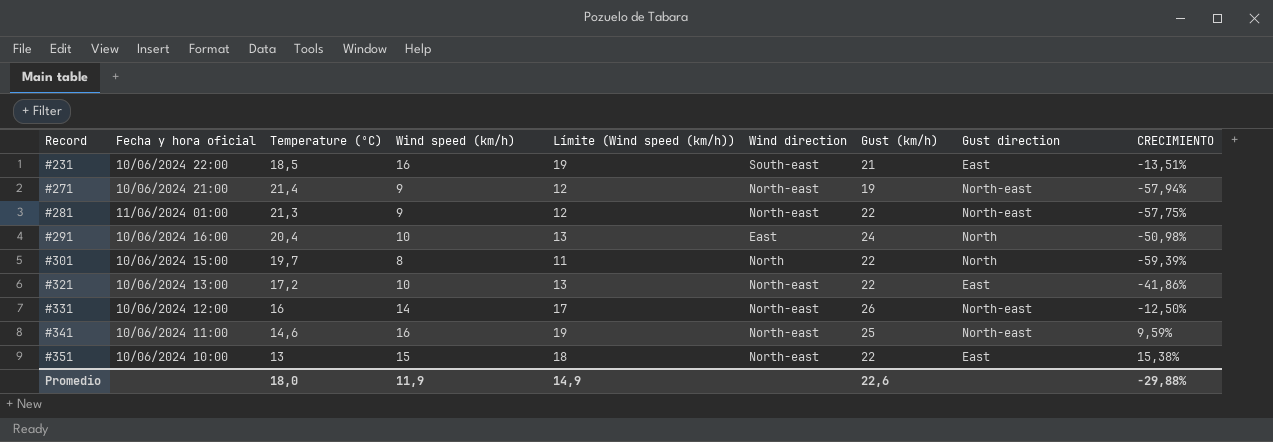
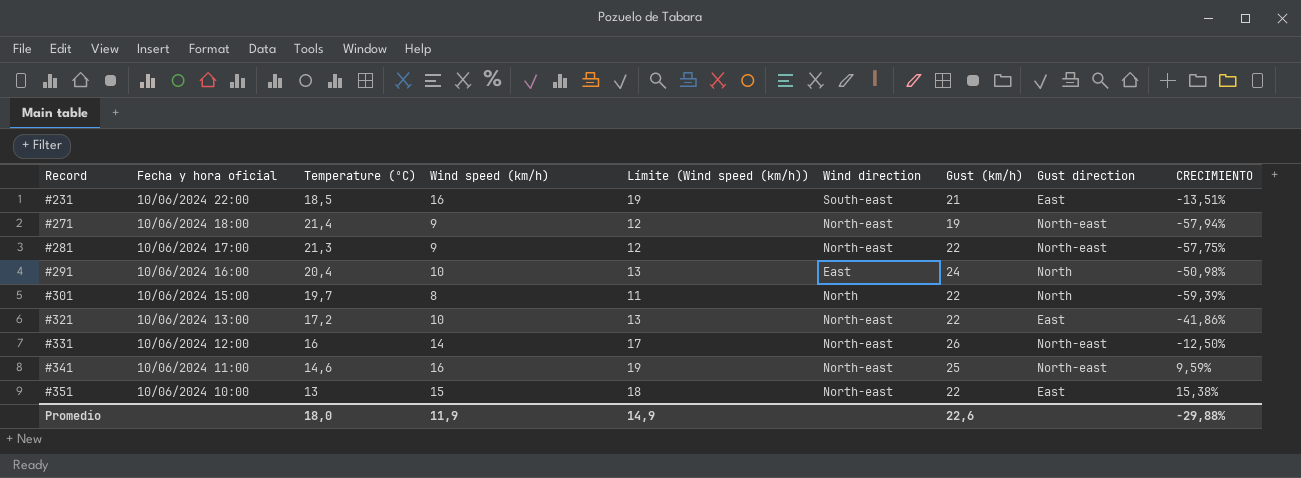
#271 | Fecha y hora oficial: 10/06/2024 21:00 -> 10/06/2024 18:00
#281 | Fecha y hora oficial: 11/06/2024 01:00 -> 10/06/2024 17:00

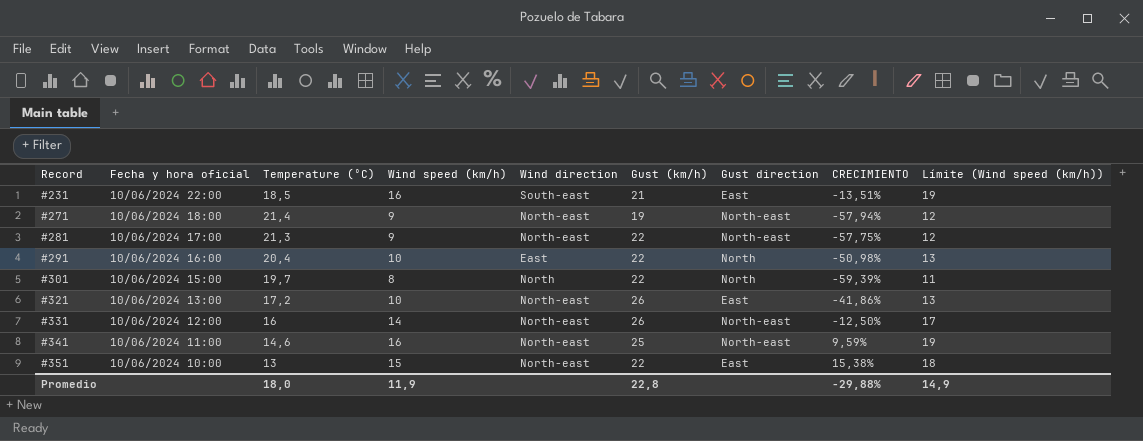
column Límite (Wind speed (km/h)) | position: 5 -> 9
#291 | Gust (km/h): 24 -> 22
#321 | Gust (km/h): 22 -> 26
Promedio | Gust (km/h): 22,6 -> 22,8

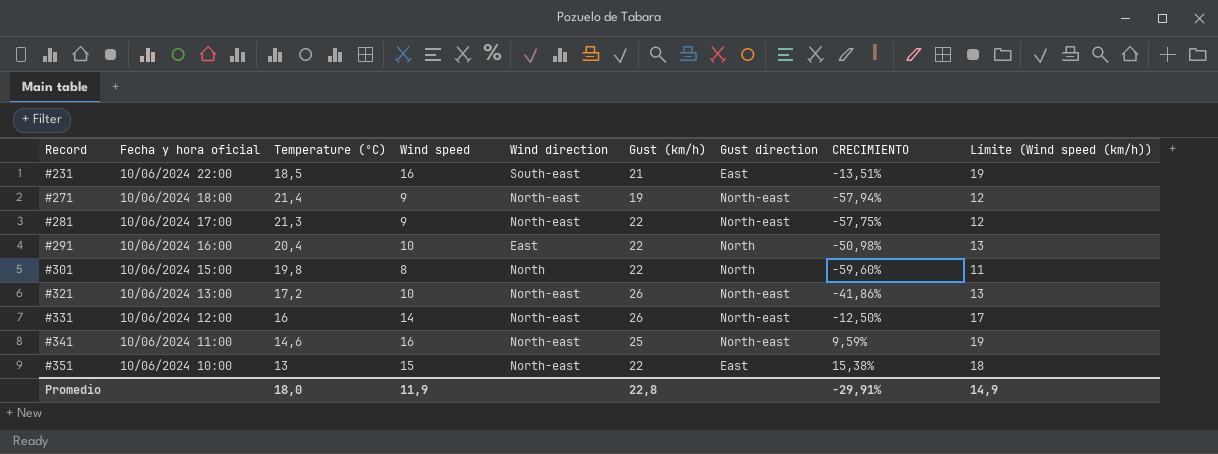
column name: Wind speed (km/h) -> Wind speed
#301 | Temperature (ºC): 19,7 -> 19,8
#301 | CRECIMIENTO: -59,39% -> -59,60%
#321 | Gust direction: East -> North-east
Promedio | CRECIMIENTO: -29,88% -> -29,91%

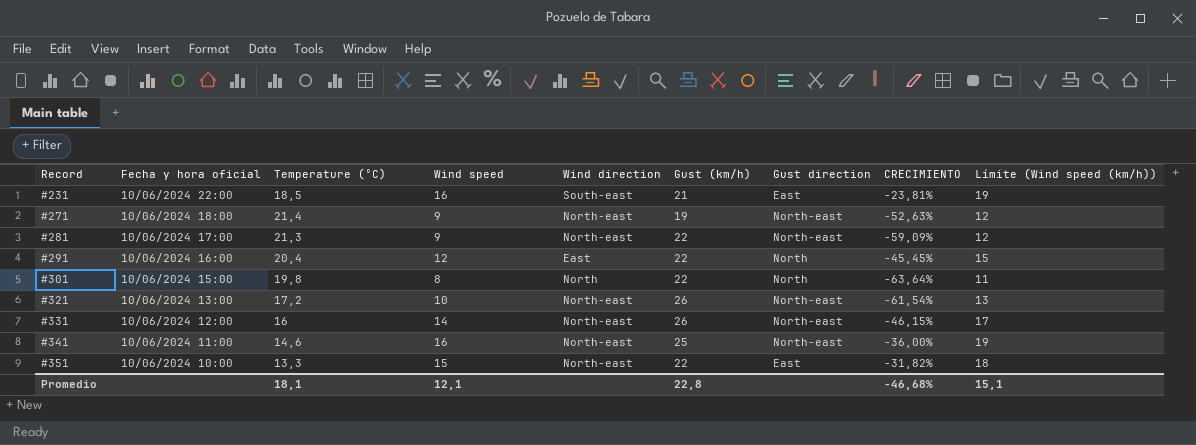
column CRECIMIENTO | formula: ([Wind speed] - [Temperature (ºC)]) / [Temperature (ºC)] -> ([Wind speed] - [Gust (km/h)]) / [Gust (km/h)]
#291 | Wind speed: 10 -> 12
#291 | Límite (Wind speed (km/h)): 13 -> 15
#351 | Temperature (ºC): 13 -> 13,3
Promedio | Temperature (ºC): 18,0 -> 18,1
Promedio | Wind speed: 11,9 -> 12,1
Promedio | CRECIMIENTO: -29,91% -> -46,68%
Promedio | Límite (Wind speed (km/h)): 14,9 -> 15,1

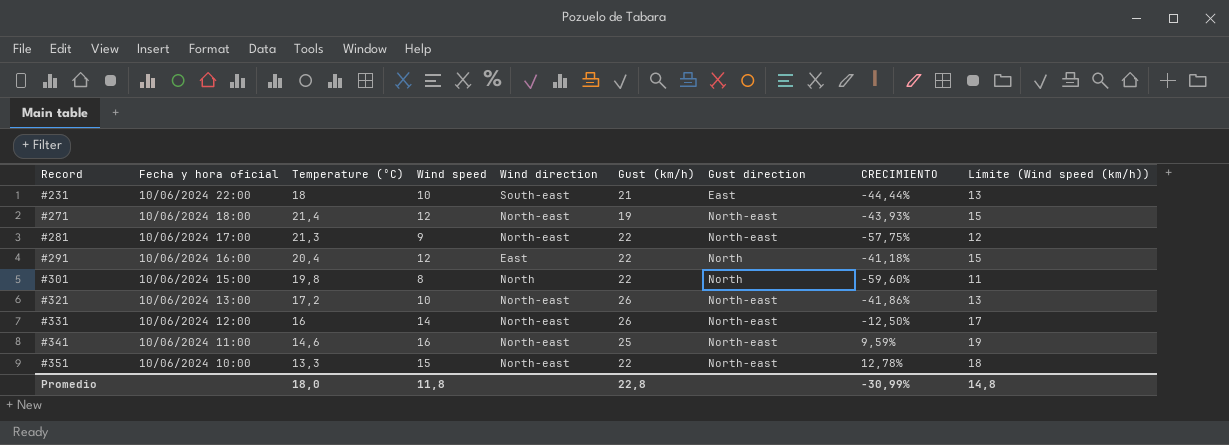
column CRECIMIENTO | formula: ([Wind speed] - [Gust (km/h)]) / [Gust (km/h)] -> ([Wind speed] - [Temperature (ºC)]) / [Temperature (ºC)]
#231 | Temperature (ºC): 18,5 -> 18
#231 | Wind speed: 16 -> 10
#231 | Límite (Wind speed (km/h)): 19 -> 13
#271 | Wind speed: 9 -> 12
#271 | Límite (Wind speed (km/h)): 12 -> 15
#351 | Gust direction: East -> North-east
Promedio | Temperature (ºC): 18,1 -> 18,0
Promedio | Wind speed: 12,1 -> 11,8
Promedio | CRECIMIENTO: -46,68% -> -30,99%
Promedio | Límite (Wind speed (km/h)): 15,1 -> 14,8

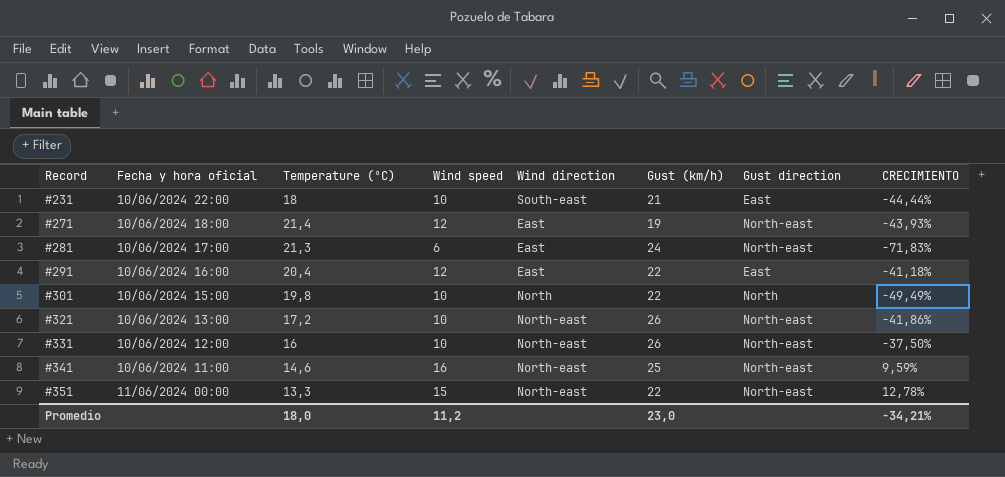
column Límite (Wind speed (km/h)) | formula: [Wind speed] + 3 -> none
#271 | Wind direction: North-east -> East
#281 | Wind speed: 9 -> 6
#281 | Wind direction: North-east -> East
#281 | Gust (km/h): 22 -> 24
#281 | CRECIMIENTO: -57,75% -> -71,83%
#291 | Gust direction: North -> East
#301 | Wind speed: 8 -> 10
#301 | CRECIMIENTO: -59,60% -> -49,49%
#331 | Wind speed: 14 -> 10
#331 | CRECIMIENTO: -12,50% -> -37,50%
#351 | Fecha y hora oficial: 10/06/2024 10:00 -> 11/06/2024 00:00
Promedio | Wind speed: 11,8 -> 11,2
Promedio | Gust (km/h): 22,8 -> 23,0
Promedio | CRECIMIENTO: -30,99% -> -34,21%

